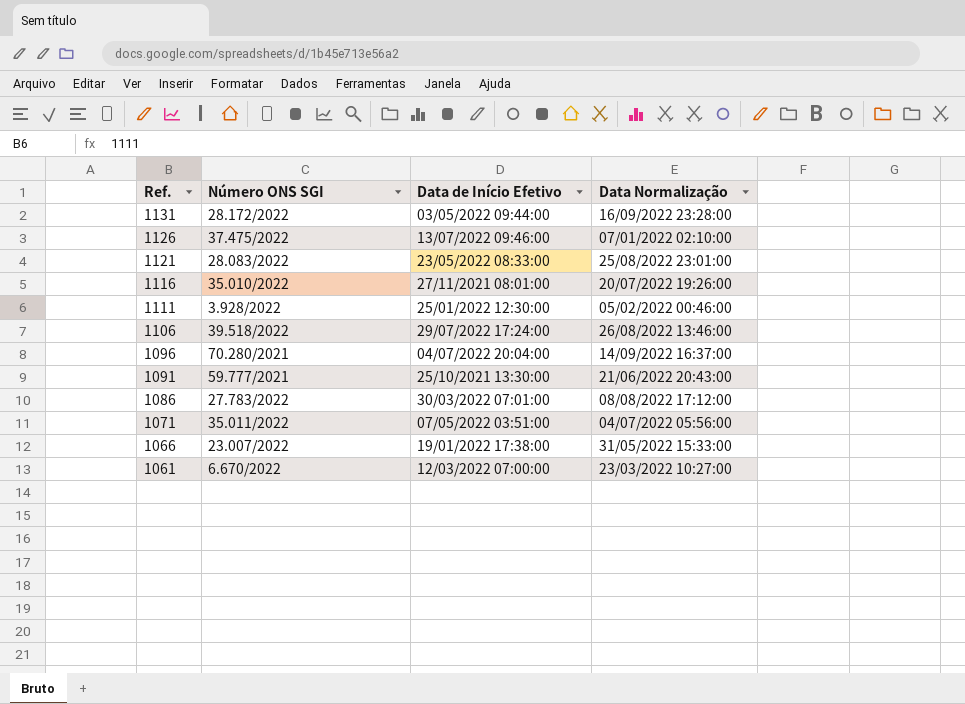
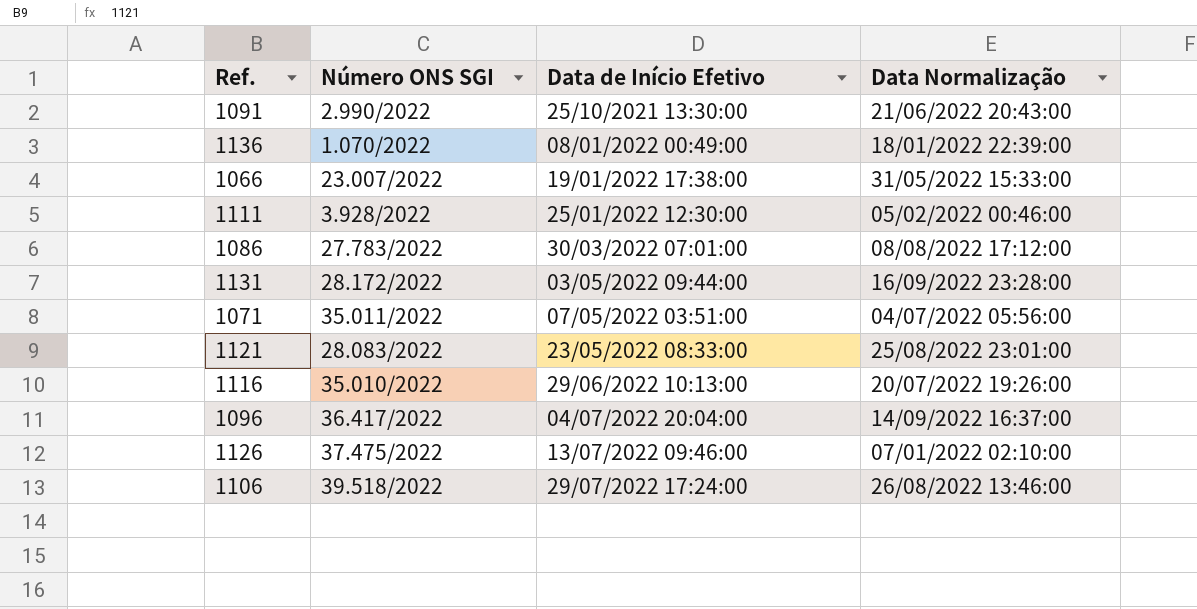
row order: Ref. descending -> Data de Início Efetivo ascending
row 1061: 6.670/2022 | 12/03/2022 07:00:00 | 23/03/2022 10:27:00 -> none
1091 | Número ONS SGI: 59.777/2021 -> 2.990/2022
row 1136: none -> 1.070/2022 | 08/01/2022 00:49:00 | 18/01/2022 22:39:00
1116 | Data de Início Efetivo: 27/11/2021 08:01:00 -> 29/06/2022 10:13:00
1096 | Número ONS SGI: 70.280/2021 -> 36.417/2022

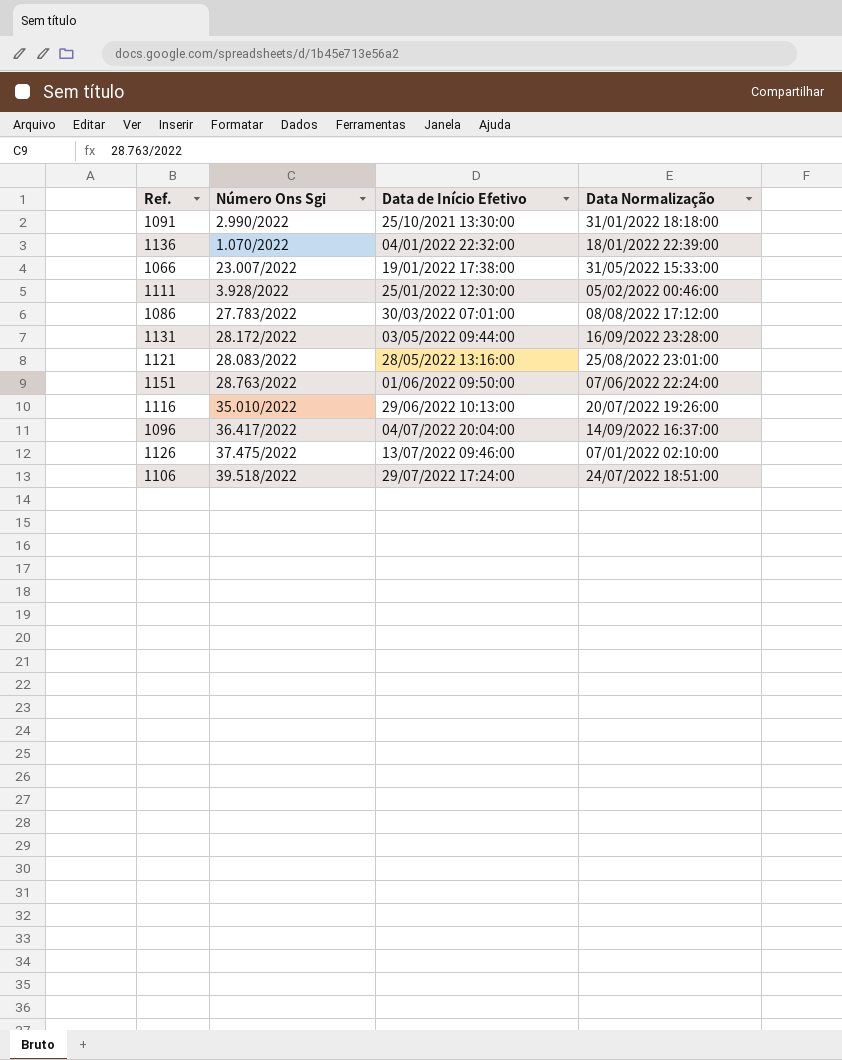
column name: Número ONS SGI -> Número Ons Sgi
row 1071: 35.011/2022 | 07/05/2022 03:51:00 | 04/07/2022 05:56:00 -> none
1091 | Data Normalização: 21/06/2022 20:43:00 -> 31/01/2022 18:18:00
1136 | Data de Início Efetivo: 08/01/2022 00:49:00 -> 04/01/2022 22:32:00
1121 | Data de Início Efetivo: 23/05/2022 08:33:00 -> 28/05/2022 13:16:00
row 1151: none -> 28.763/2022 | 01/06/2022 09:50:00 | 07/06/2022 22:24:00
1106 | Data Normalização: 26/08/2022 13:46:00 -> 24/07/2022 18:51:00

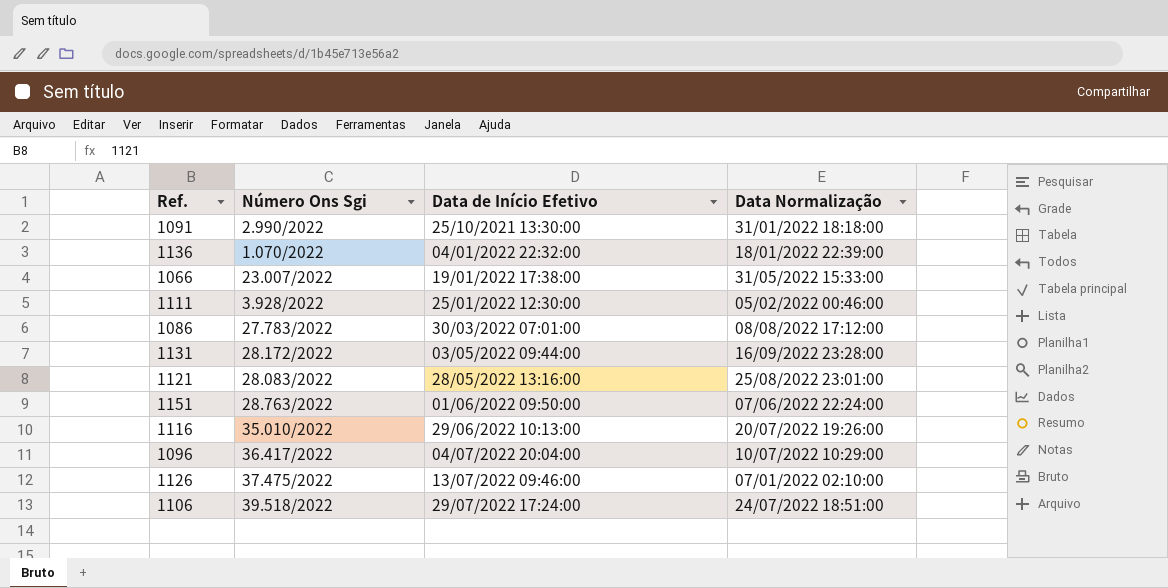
1096 | Data Normalização: 14/09/2022 16:37:00 -> 10/07/2022 10:29:00

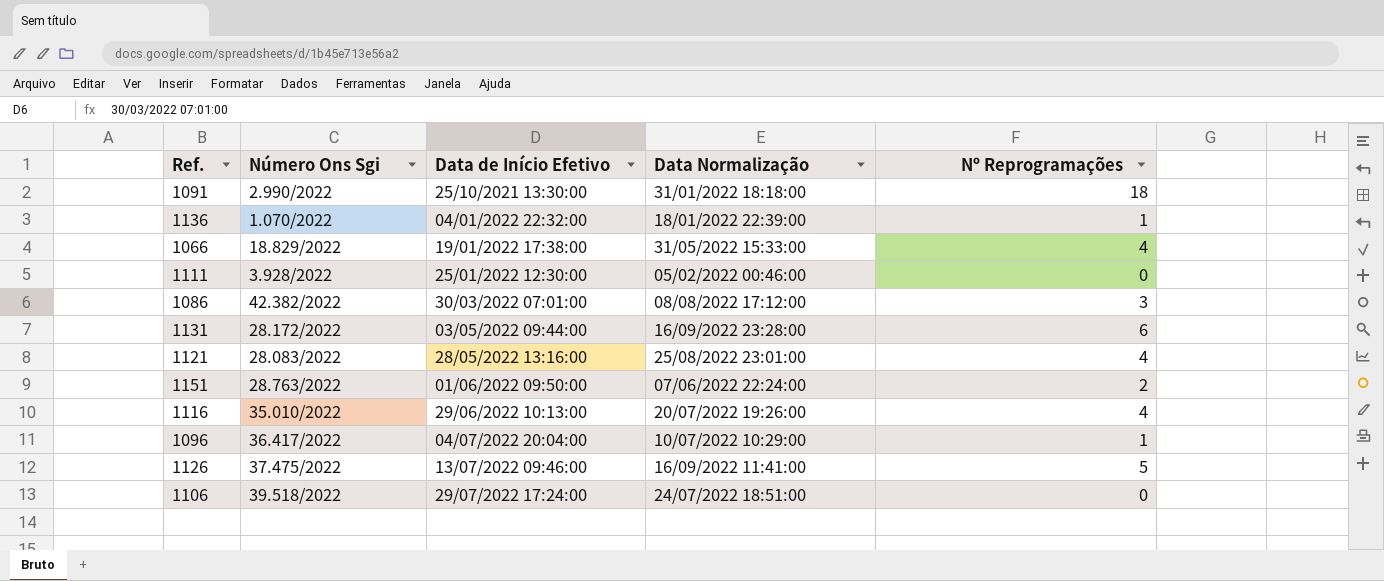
column Nº Reprogramações | position: none -> 5
1066 | Número Ons Sgi: 23.007/2022 -> 18.829/2022
1086 | Número Ons Sgi: 27.783/2022 -> 42.382/2022
1126 | Data Normalização: 07/01/2022 02:10:00 -> 16/09/2022 11:41:00

